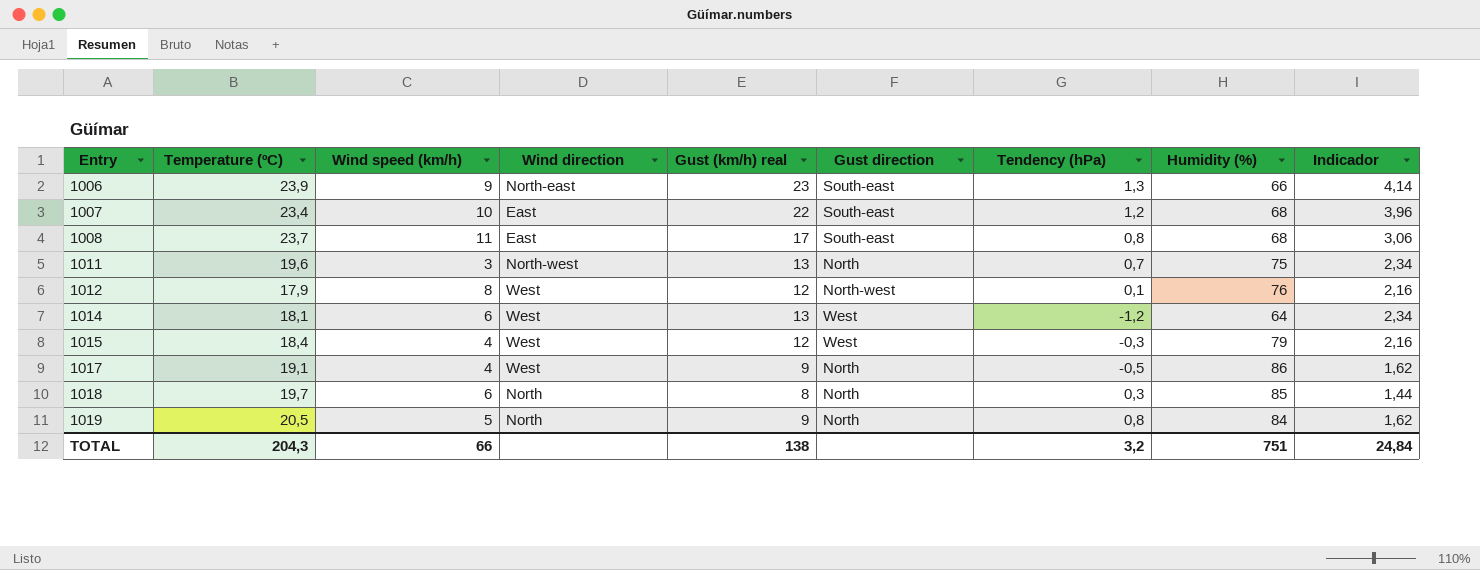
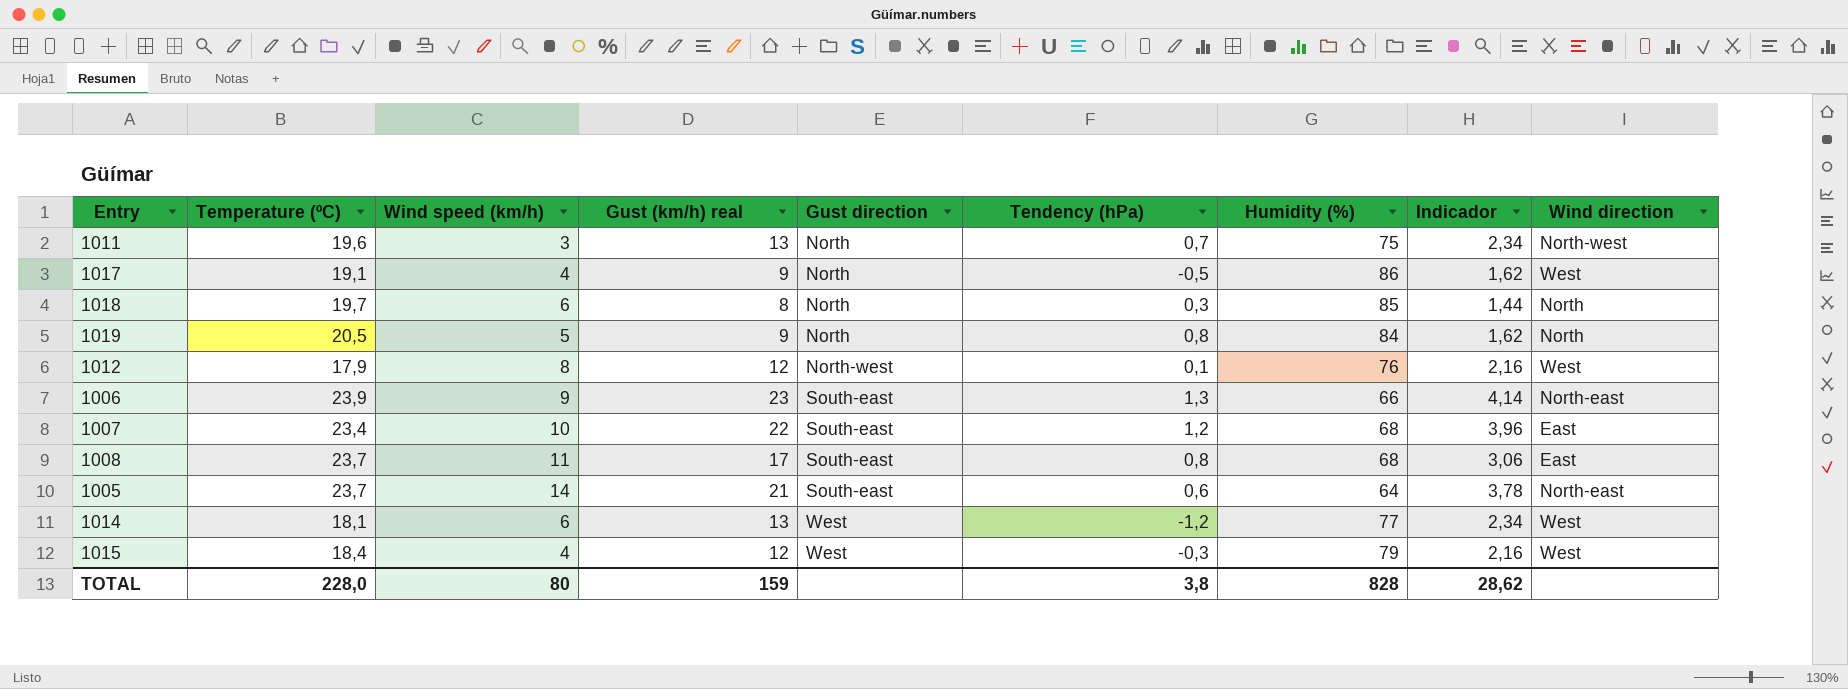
row order: Entry ascending -> Gust direction ascending
column Wind direction | position: 4 -> 9
row 1005: none -> 23,7 | 14 | 21 | South-east | 0,6 | 64 | 3,78 | North-east
1014 | Humidity (%): 64 -> 77
TOTAL | Temperature (ºC): 204,3 -> 228,0
TOTAL | Wind speed (km/h): 66 -> 80
TOTAL | Gust (km/h) real: 138 -> 159
TOTAL | Tendency (hPa): 3,2 -> 3,8
TOTAL | Humidity (%): 751 -> 828
TOTAL | Indicador: 24,84 -> 28,62

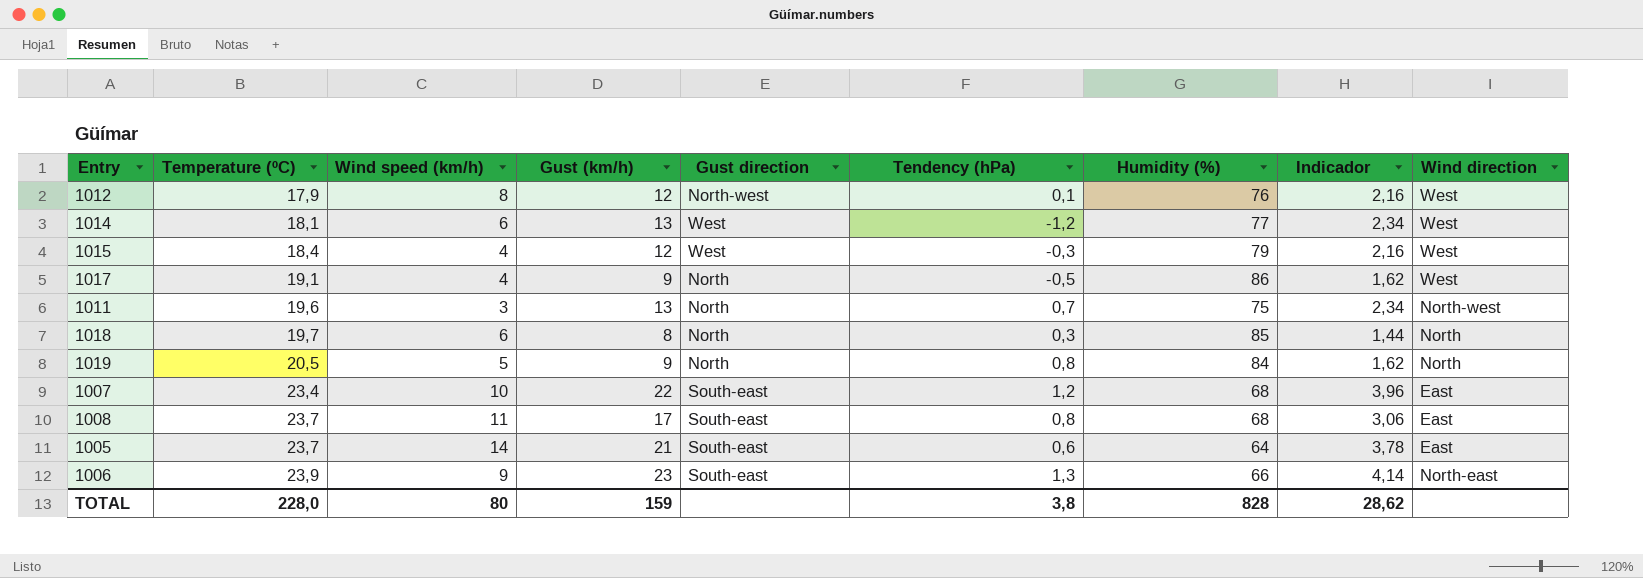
row order: Gust direction ascending -> Temperature (ºC) ascending
column name: Gust (km/h) real -> Gust (km/h)
1005 | Wind direction: North-east -> East

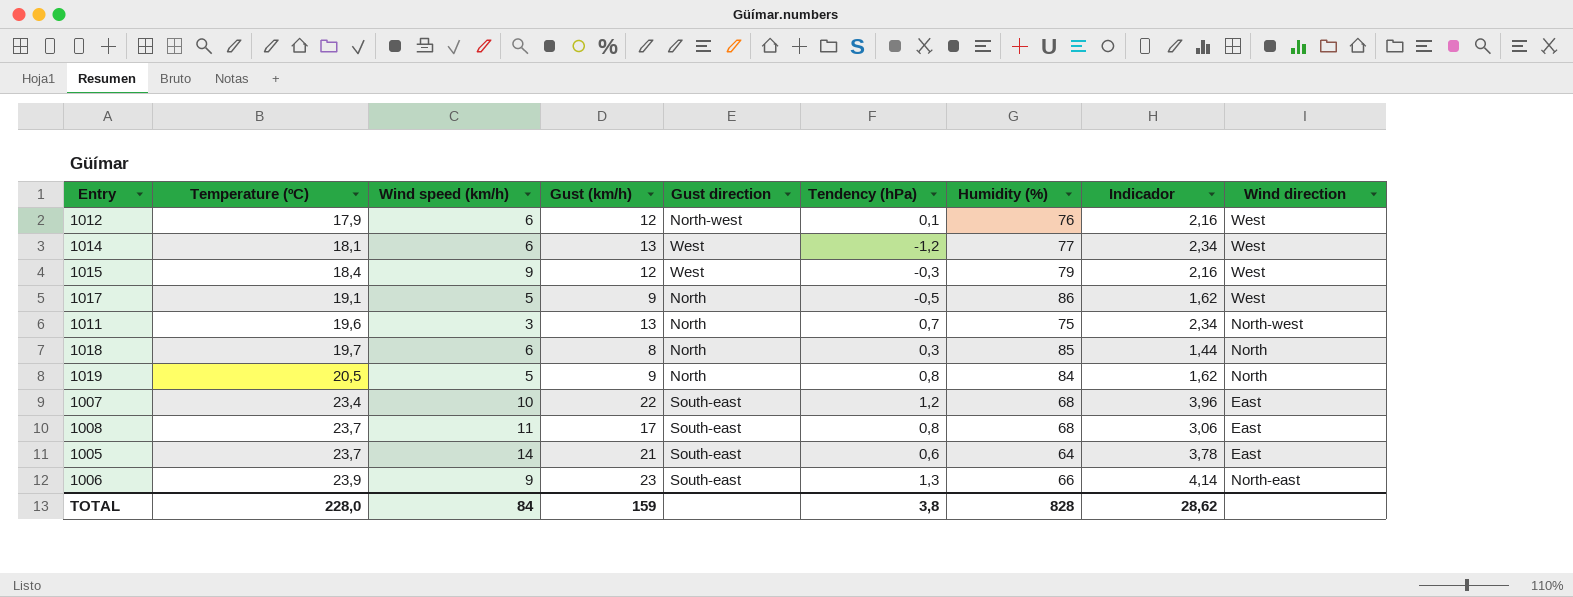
1012 | Wind speed (km/h): 8 -> 6
1015 | Wind speed (km/h): 4 -> 9
1017 | Wind speed (km/h): 4 -> 5
TOTAL | Wind speed (km/h): 80 -> 84

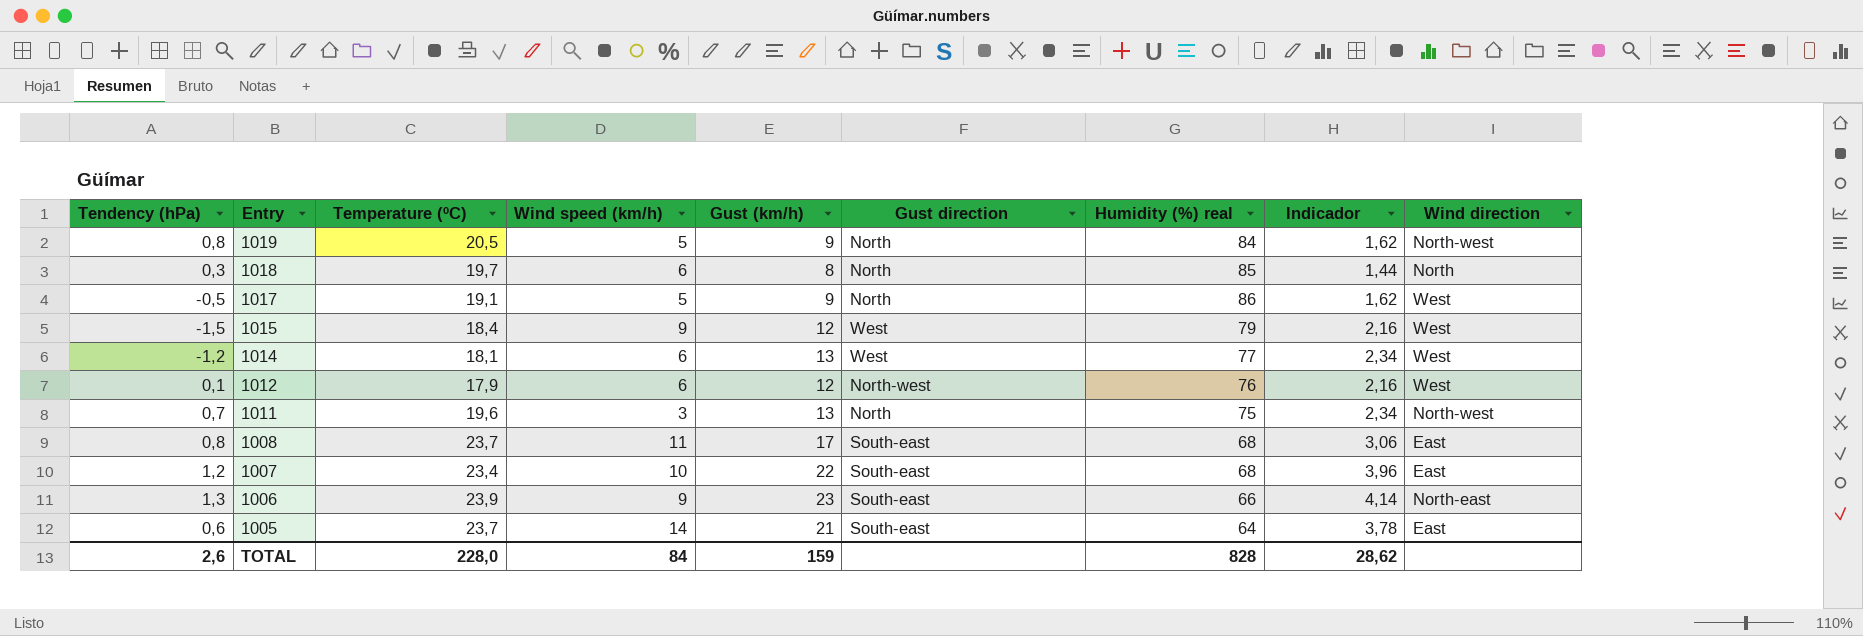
row order: Temperature (ºC) ascending -> Entry descending
column Tendency (hPa) | position: 6 -> 1
column name: Humidity (%) -> Humidity (%) real
1019 | Wind direction: North -> North-west
1015 | Tendency (hPa): -0,3 -> -1,5
TOTAL | Tendency (hPa): 3,8 -> 2,6

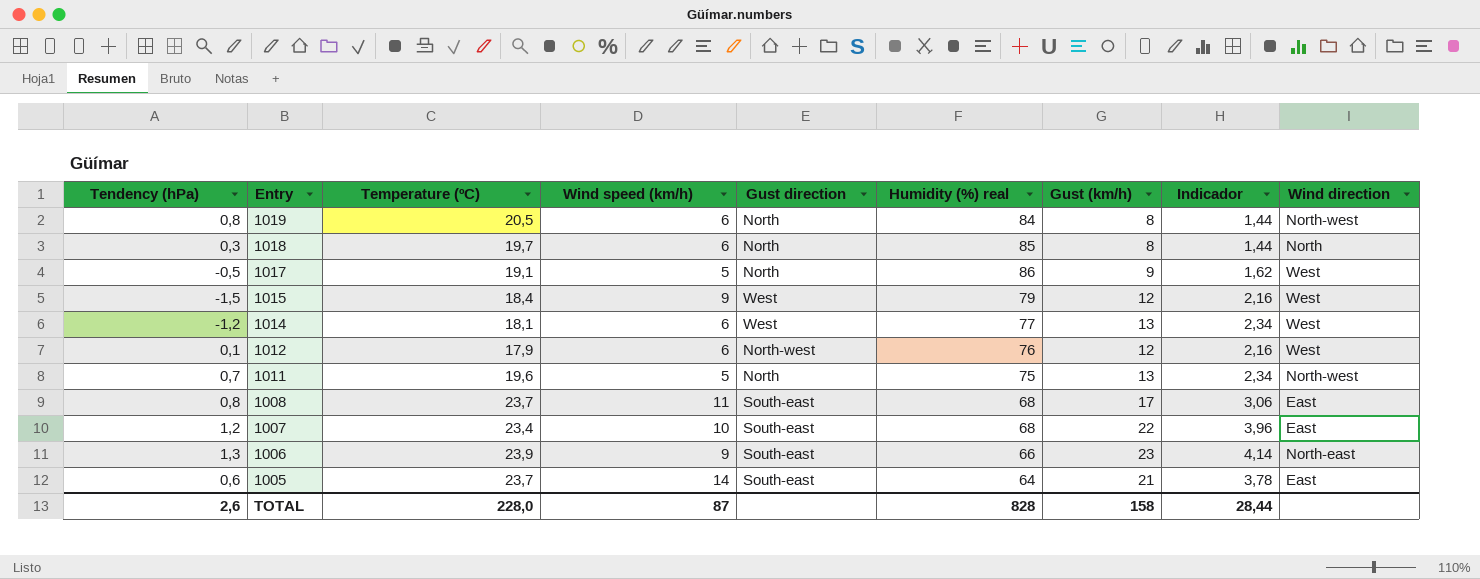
column Gust (km/h) | position: 5 -> 7
1019 | Wind speed (km/h): 5 -> 6
1019 | Gust (km/h): 9 -> 8
1019 | Indicador: 1,62 -> 1,44
1011 | Wind speed (km/h): 3 -> 5
TOTAL | Wind speed (km/h): 84 -> 87
TOTAL | Gust (km/h): 159 -> 158
TOTAL | Indicador: 28,62 -> 28,44

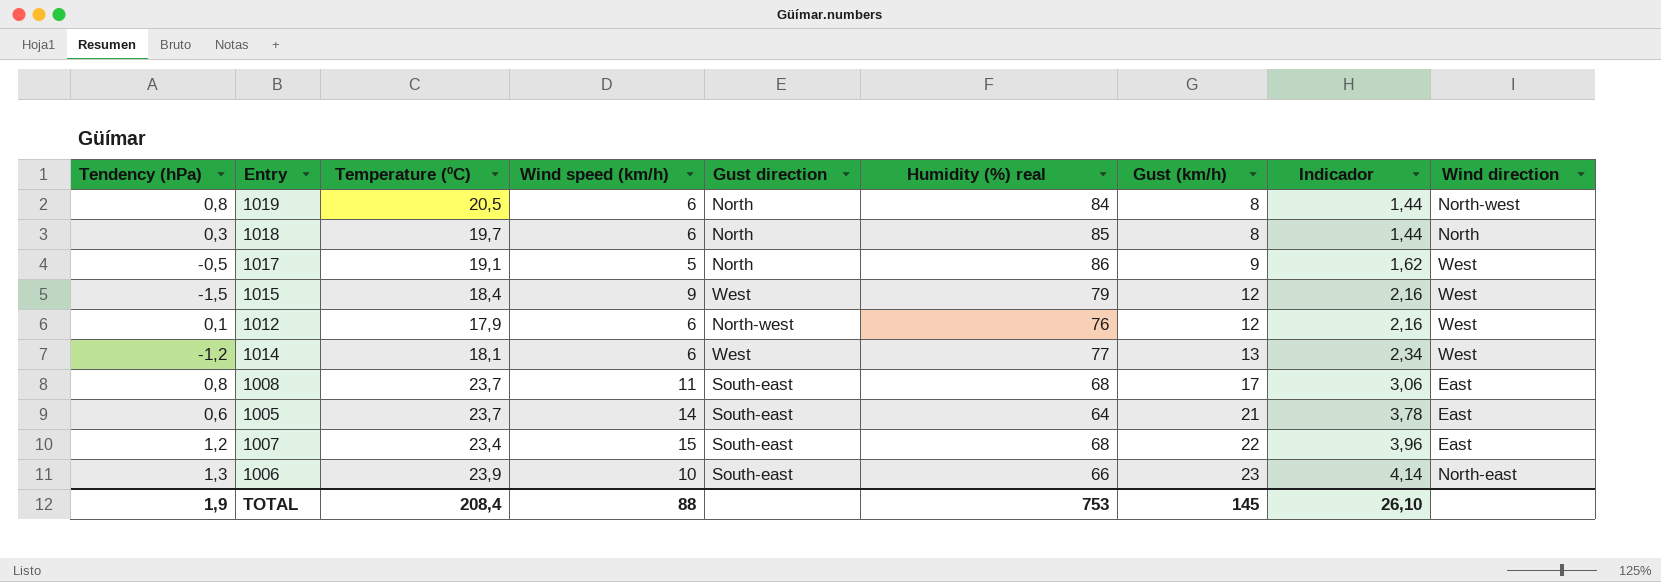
row order: Entry descending -> Gust (km/h) ascending
row 1011: 0,7 | 19,6 | 5 | North | 75 | 13 | 2,34 | North-west -> none
1007 | Wind speed (km/h): 10 -> 15
1006 | Wind speed (km/h): 9 -> 10
TOTAL | Tendency (hPa): 2,6 -> 1,9
TOTAL | Temperature (ºC): 228,0 -> 208,4
TOTAL | Wind speed (km/h): 87 -> 88
TOTAL | Humidity (%) real: 828 -> 753
TOTAL | Gust (km/h): 158 -> 145
TOTAL | Indicador: 28,44 -> 26,10

